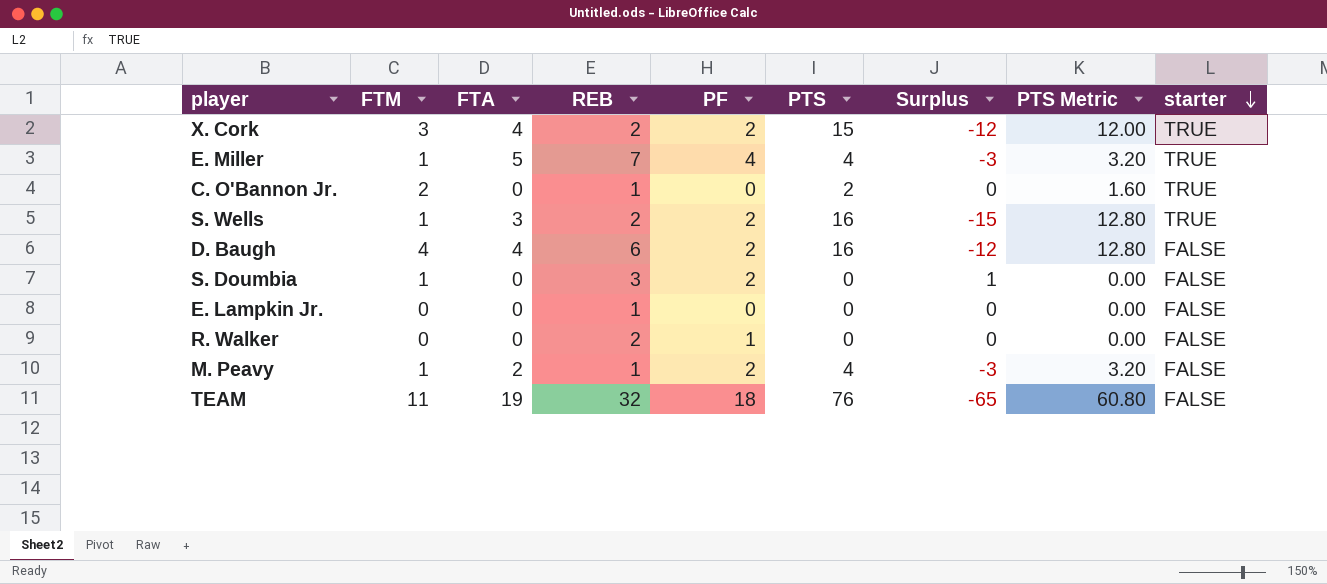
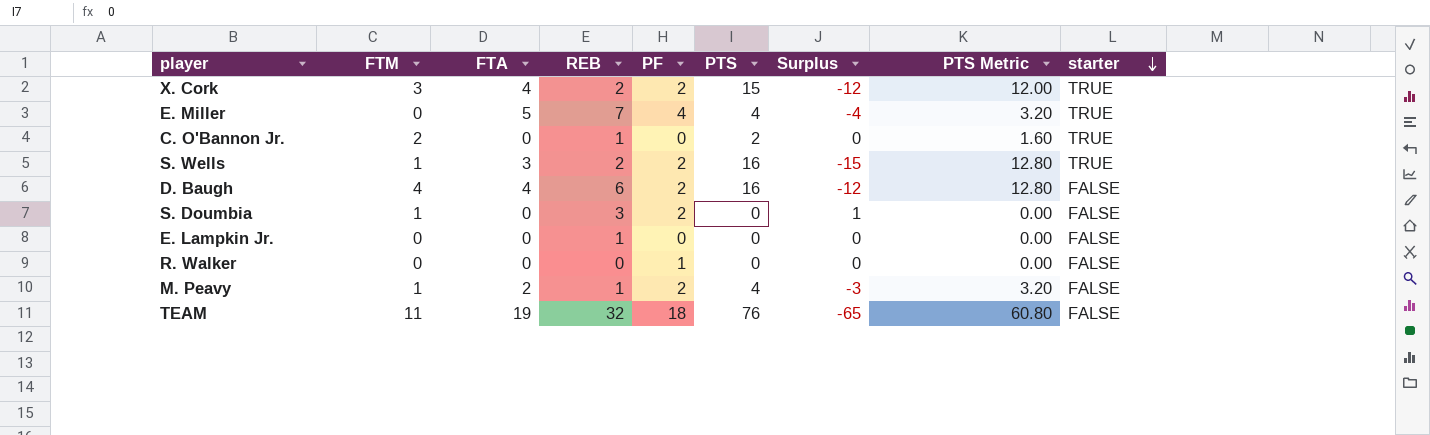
E. Miller | FTM: 1 -> 0
E. Miller | Surplus: -3 -> -4
R. Walker | REB: 2 -> 0

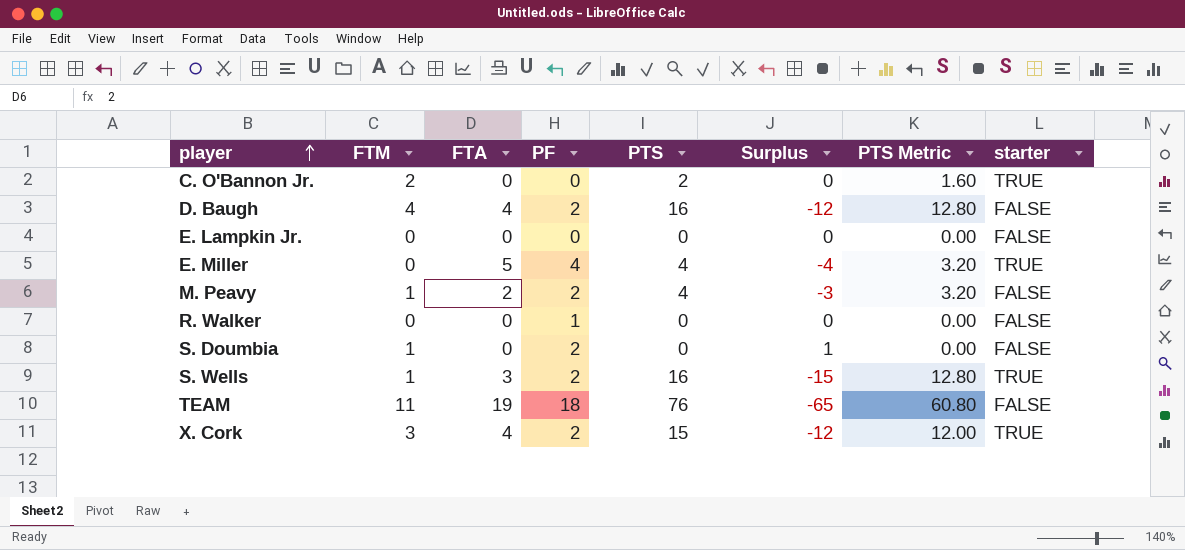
row order: starter descending -> player ascending
column REB | position: 4 -> none

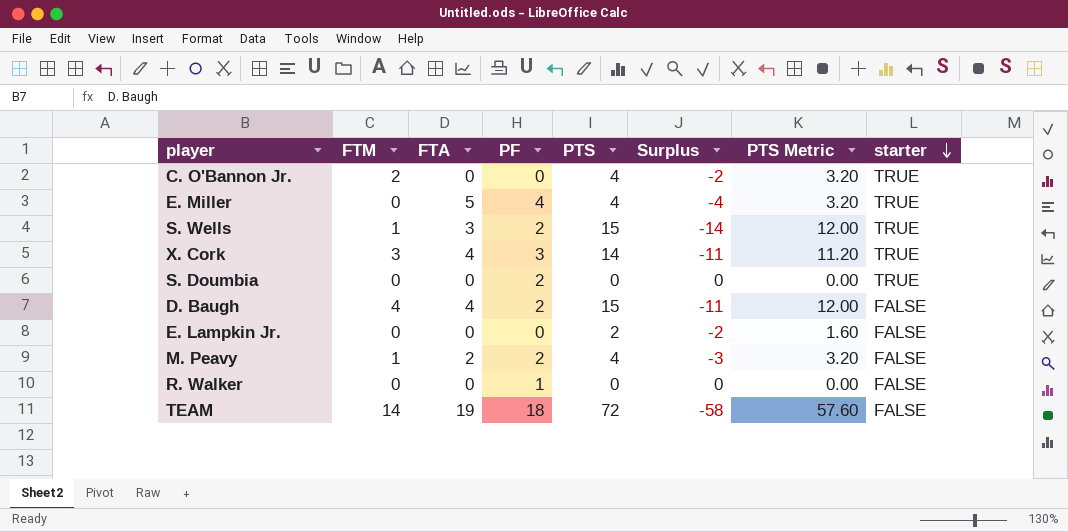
row order: player ascending -> starter descending
C. O'Bannon Jr. | PTS: 2 -> 4
C. O'Bannon Jr. | Surplus: 0 -> -2
C. O'Bannon Jr. | PTS Metric: 1.60 -> 3.20
S. Wells | PTS: 16 -> 15
S. Wells | Surplus: -15 -> -14
S. Wells | PTS Metric: 12.80 -> 12.00
X. Cork | PF: 2 -> 3
X. Cork | PTS: 15 -> 14
X. Cork | Surplus: -12 -> -11
X. Cork | PTS Metric: 12.00 -> 11.20
S. Doumbia | FTM: 1 -> 0
S. Doumbia | Surplus: 1 -> 0
S. Doumbia | starter: FALSE -> TRUE
D. Baugh | PTS: 16 -> 15
D. Baugh | Surplus: -12 -> -11
D. Baugh | PTS Metric: 12.80 -> 12.00
E. Lampkin Jr. | PTS: 0 -> 2
E. Lampkin Jr. | Surplus: 0 -> -2
E. Lampkin Jr. | PTS Metric: 0.00 -> 1.60
TEAM | FTM: 11 -> 14
TEAM | PTS: 76 -> 72
TEAM | Surplus: -65 -> -58
TEAM | PTS Metric: 60.80 -> 57.60

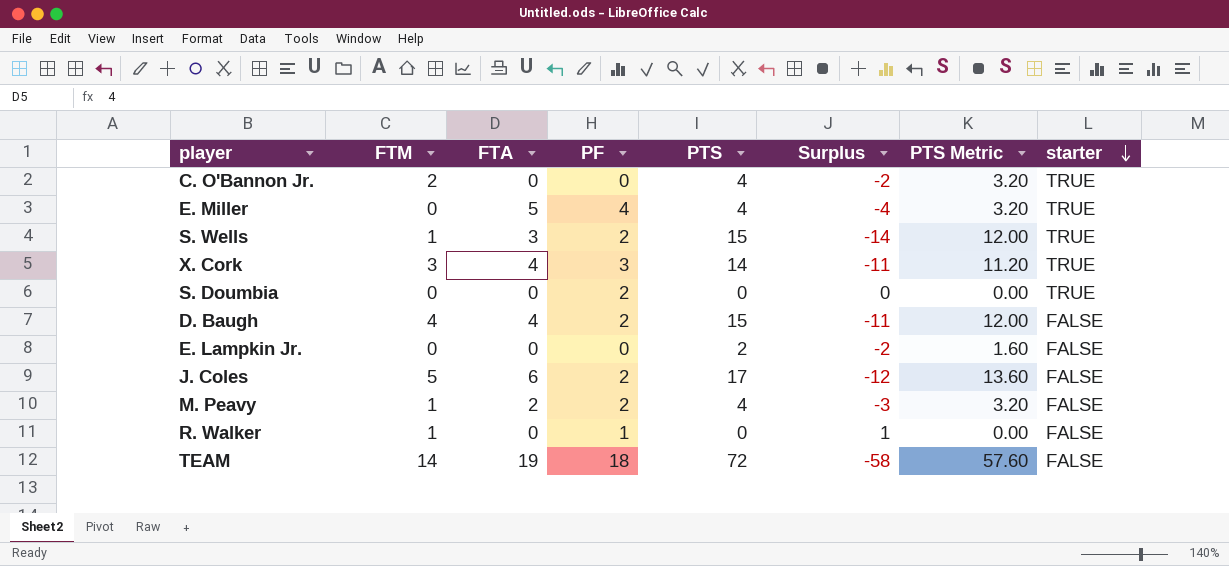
row J. Coles: none -> 5 | 6 | 2 | 17 | -12 | 13.60 | FALSE
R. Walker | FTM: 0 -> 1
R. Walker | Surplus: 0 -> 1

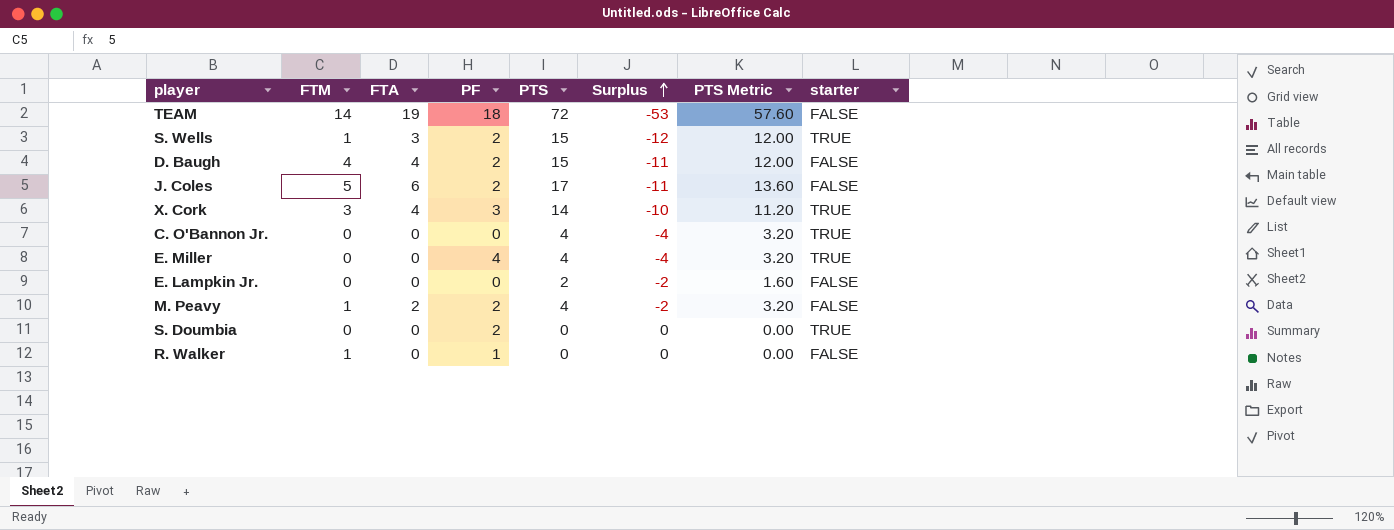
row order: starter descending -> Surplus ascending
column Surplus | formula: [FTM] - [PTS] -> [FTA] - [PTS]
C. O'Bannon Jr. | FTM: 2 -> 0
E. Miller | FTA: 5 -> 0

